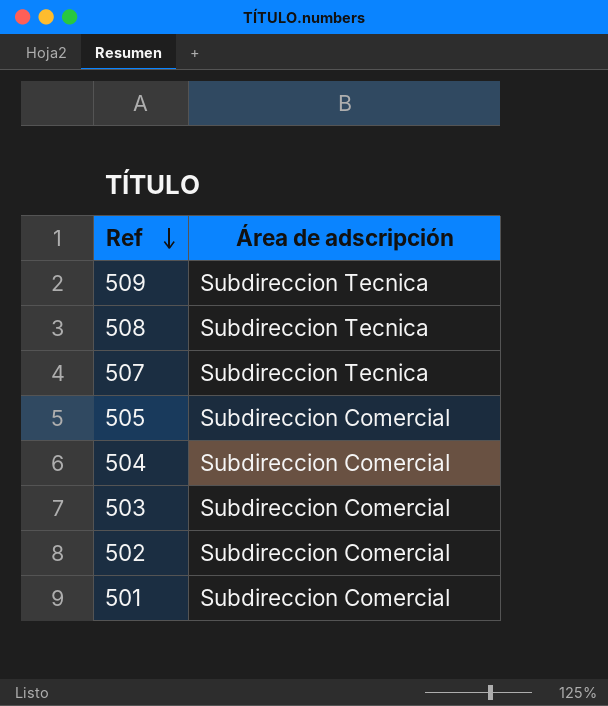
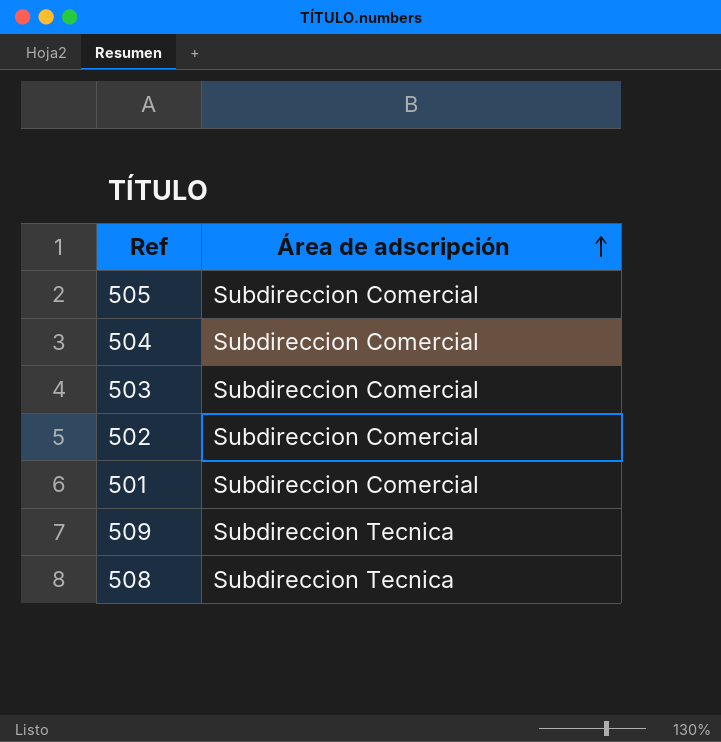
row order: Ref descending -> Área de adscripción ascending
row 507: Subdireccion Tecnica -> none

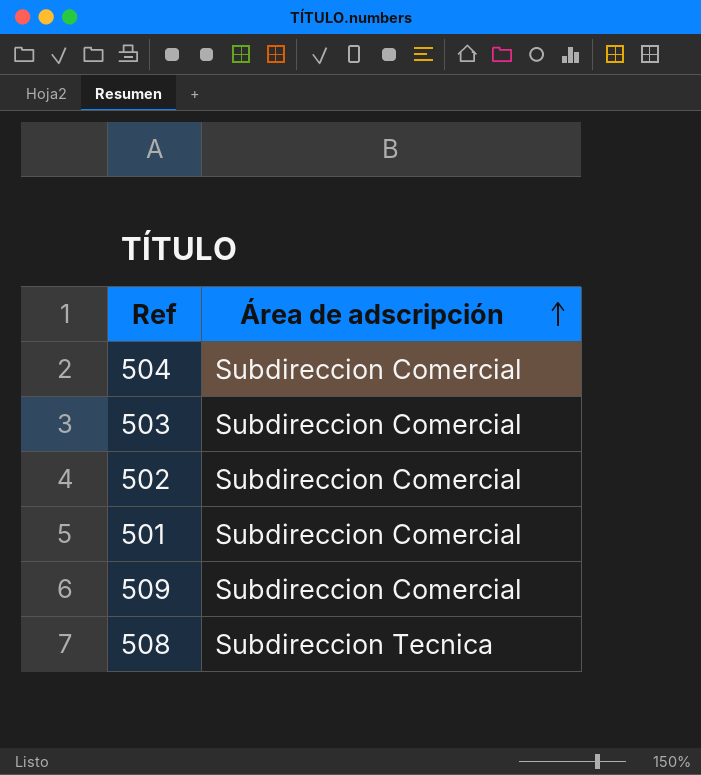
row 505: Subdireccion Comercial -> none
509 | Área de adscripción: Subdireccion Tecnica -> Subdireccion Comercial

